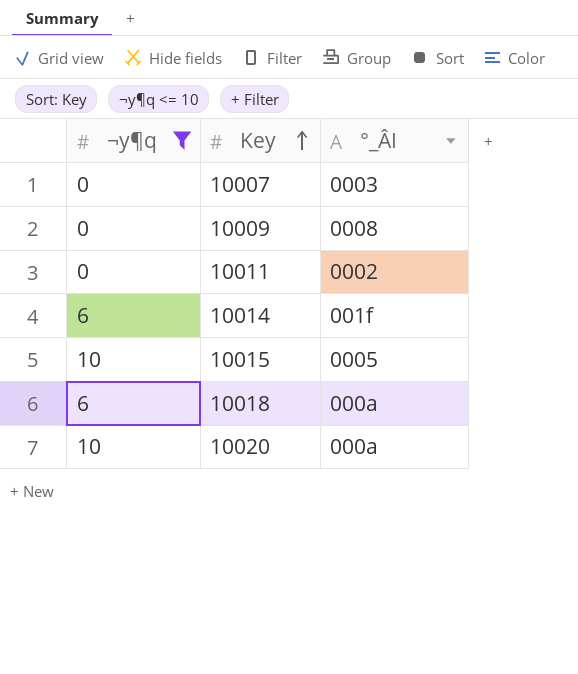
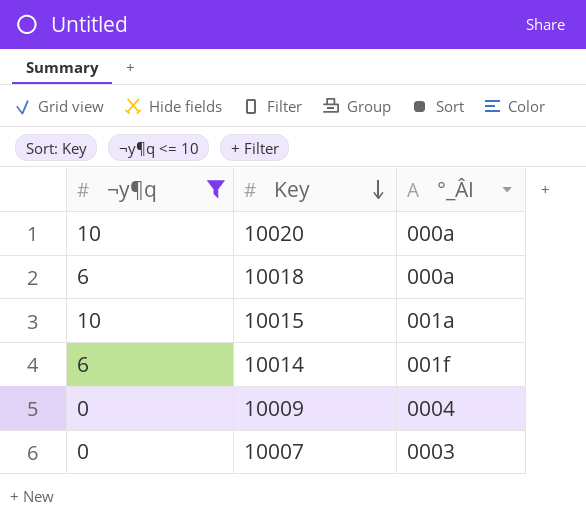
row order: Key ascending -> Key descending
row 10011: 0 | 0002 -> none
10015 | °_ÂI: 0005 -> 001a
10009 | °_ÂI: 0008 -> 0004

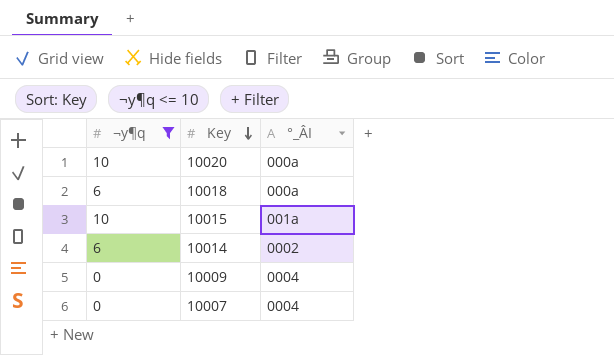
10014 | °_ÂI: 001f -> 0002
10007 | °_ÂI: 0003 -> 0004

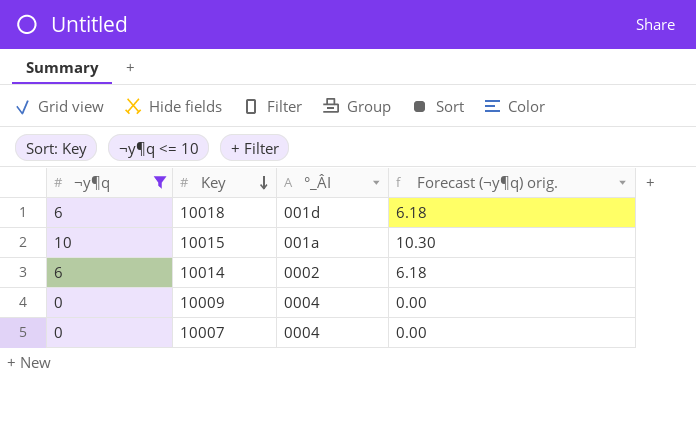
column Forecast (¬y¶q) orig. | formula: none -> [¬y¶q] * 1.03
row 10020: 10 | 000a -> none
10018 | °_ÂI: 000a -> 001d

